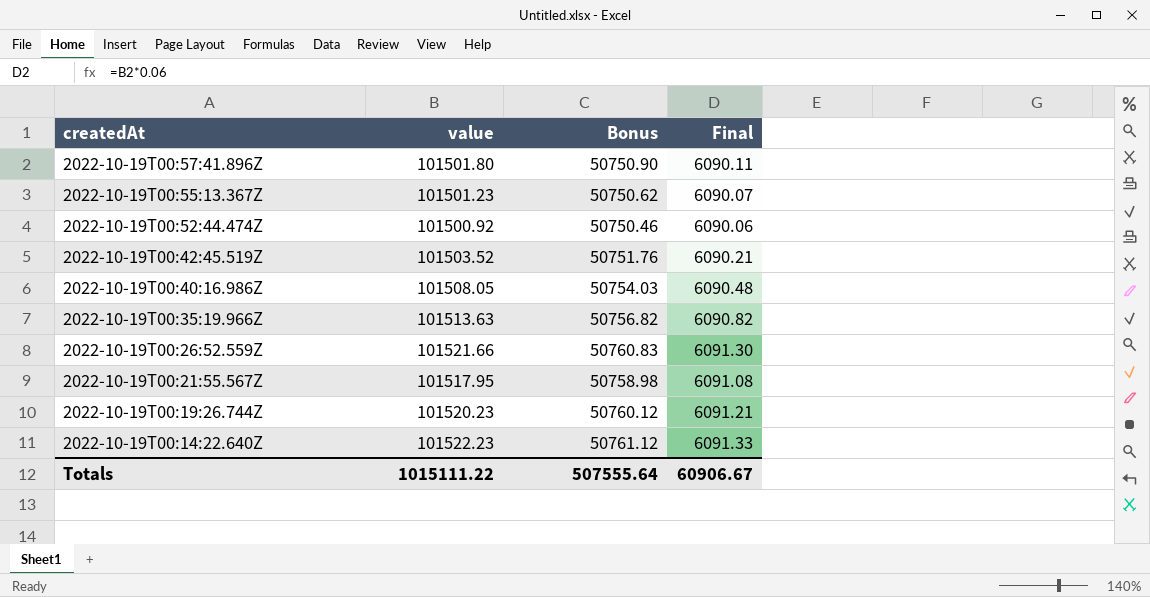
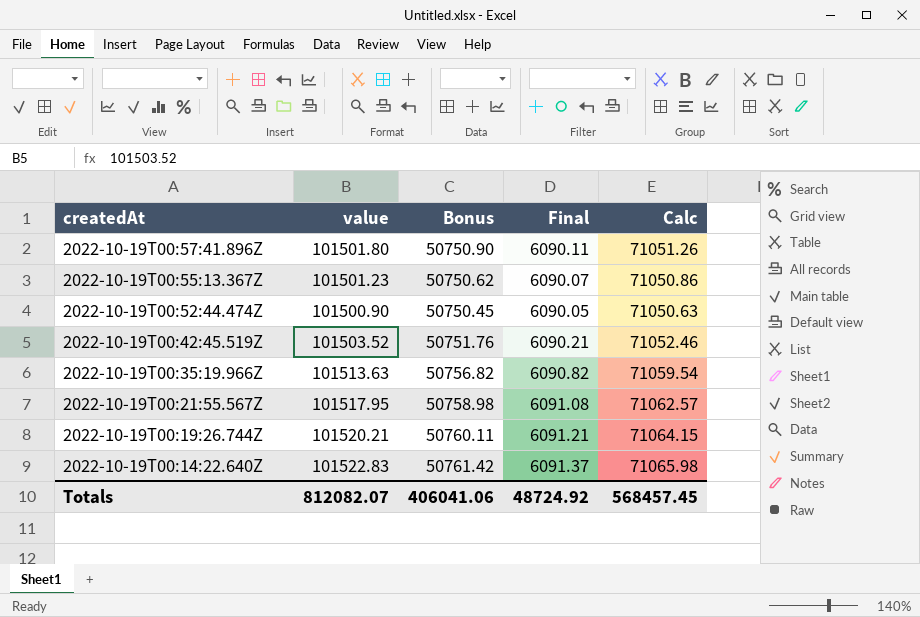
column Calc | formula: none -> [value] * 0.7
row 2022-10-19T00:40:16.986Z: 101508.05 | 50754.03 | 6090.48 -> none
row 2022-10-19T00:26:52.559Z: 101521.66 | 50760.83 | 6091.30 -> none
2022-10-19T00:52:44.474Z | value: 101500.92 -> 101500.90
2022-10-19T00:52:44.474Z | Bonus: 50750.46 -> 50750.45
2022-10-19T00:52:44.474Z | Final: 6090.06 -> 6090.05
2022-10-19T00:19:26.744Z | value: 101520.23 -> 101520.21
2022-10-19T00:19:26.744Z | Bonus: 50760.12 -> 50760.11
2022-10-19T00:14:22.640Z | value: 101522.23 -> 101522.83
2022-10-19T00:14:22.640Z | Bonus: 50761.12 -> 50761.42
2022-10-19T00:14:22.640Z | Final: 6091.33 -> 6091.37
Totals | value: 1015111.22 -> 812082.07
Totals | Bonus: 507555.64 -> 406041.06
Totals | Final: 60906.67 -> 48724.92

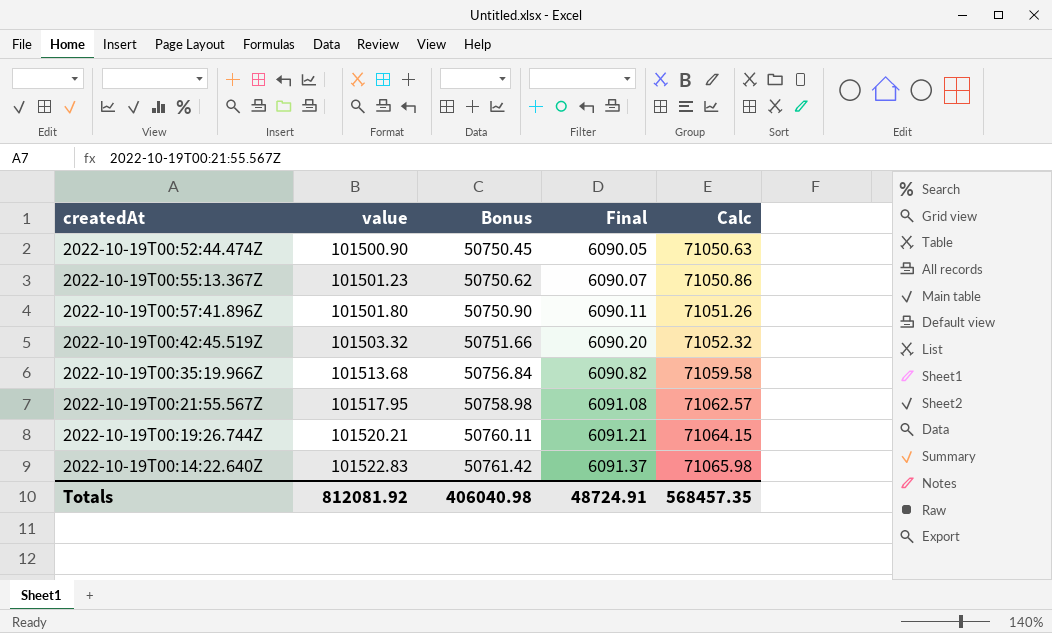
row order: createdAt descending -> value ascending
2022-10-19T00:42:45.519Z | value: 101503.52 -> 101503.32
2022-10-19T00:42:45.519Z | Bonus: 50751.76 -> 50751.66
2022-10-19T00:42:45.519Z | Final: 6090.21 -> 6090.20
2022-10-19T00:42:45.519Z | Calc: 71052.46 -> 71052.32
2022-10-19T00:35:19.966Z | value: 101513.63 -> 101513.68
2022-10-19T00:35:19.966Z | Bonus: 50756.82 -> 50756.84
2022-10-19T00:35:19.966Z | Calc: 71059.54 -> 71059.58
Totals | value: 812082.07 -> 812081.92
Totals | Bonus: 406041.06 -> 406040.98
Totals | Final: 48724.92 -> 48724.91
Totals | Calc: 568457.45 -> 568457.35

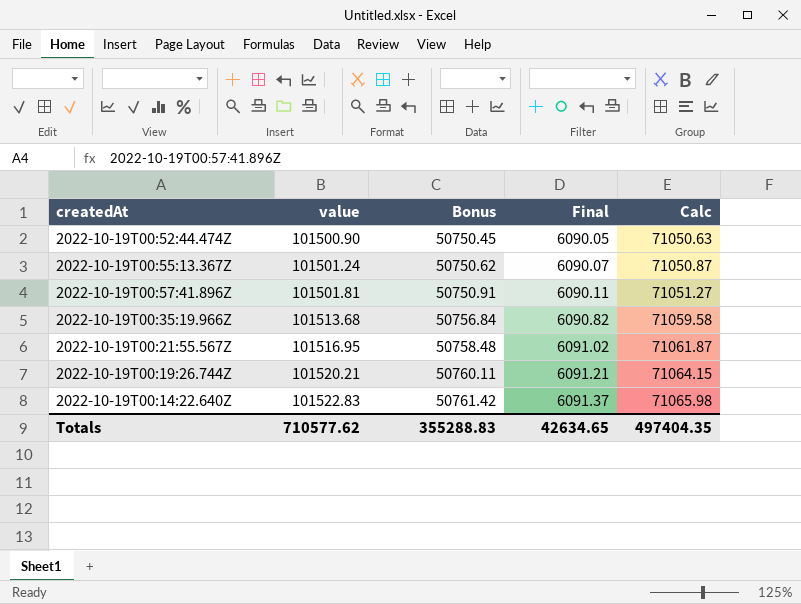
row 2022-10-19T00:42:45.519Z: 101503.32 | 50751.66 | 6090.20 | 71052.32 -> none
2022-10-19T00:55:13.367Z | value: 101501.23 -> 101501.24
2022-10-19T00:55:13.367Z | Calc: 71050.86 -> 71050.87
2022-10-19T00:57:41.896Z | value: 101501.80 -> 101501.81
2022-10-19T00:57:41.896Z | Bonus: 50750.90 -> 50750.91
2022-10-19T00:57:41.896Z | Calc: 71051.26 -> 71051.27
2022-10-19T00:21:55.567Z | value: 101517.95 -> 101516.95
2022-10-19T00:21:55.567Z | Bonus: 50758.98 -> 50758.48
2022-10-19T00:21:55.567Z | Final: 6091.08 -> 6091.02
2022-10-19T00:21:55.567Z | Calc: 71062.57 -> 71061.87
Totals | value: 812081.92 -> 710577.62
Totals | Bonus: 406040.98 -> 355288.83
Totals | Final: 48724.91 -> 42634.65
Totals | Calc: 568457.35 -> 497404.35

